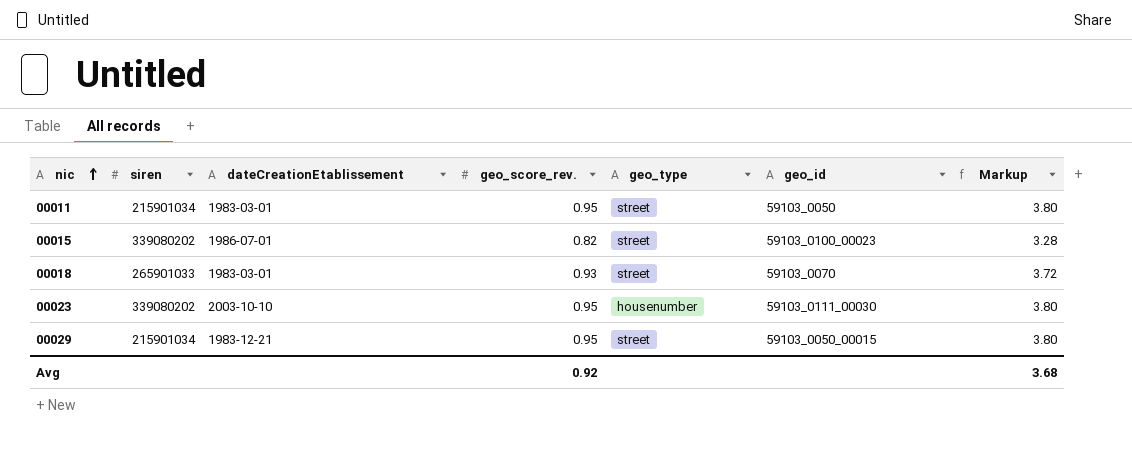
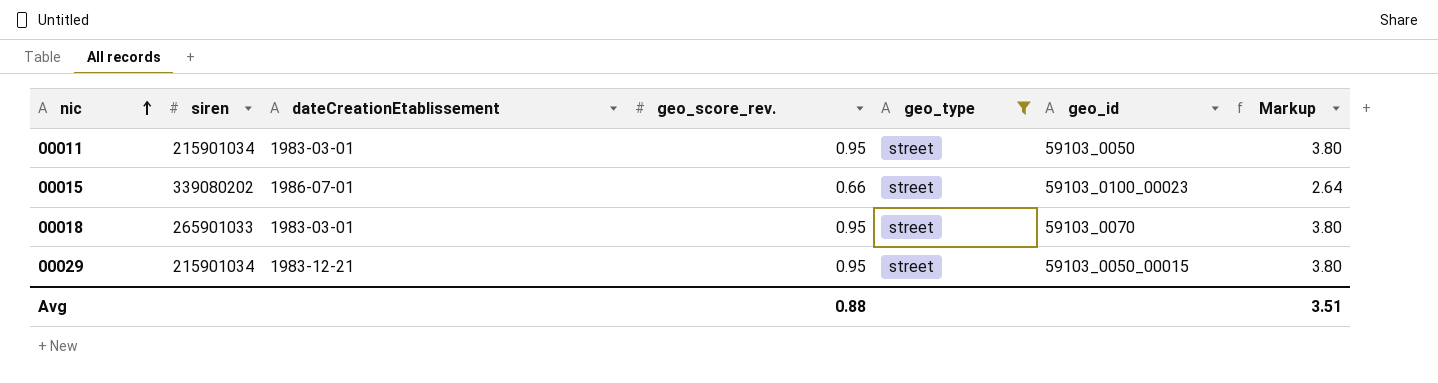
filter: none -> geo_type = street
00015 | geo_score_rev.: 0.82 -> 0.66
00015 | Markup: 3.28 -> 2.64
00018 | geo_score_rev.: 0.93 -> 0.95
00018 | Markup: 3.72 -> 3.80
Avg | geo_score_rev.: 0.92 -> 0.88
Avg | Markup: 3.68 -> 3.51

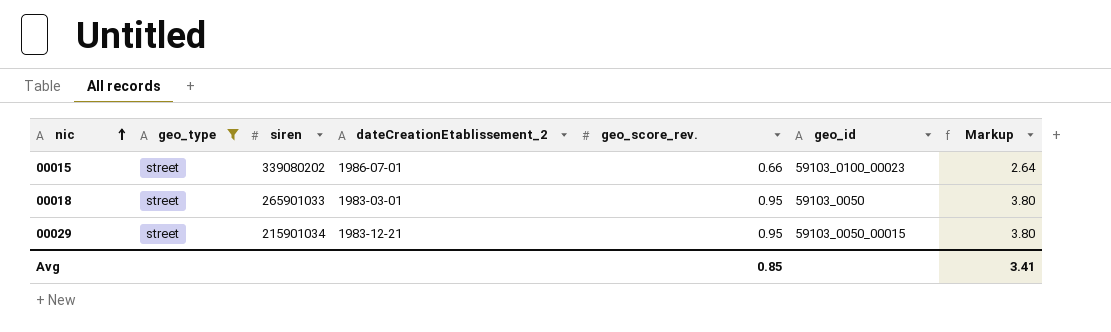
column geo_type | position: 5 -> 2
column name: dateCreationEtablissement -> dateCreationEtablissement_2
row 00011: 215901034 | 1983-03-01 | 0.95 | street | 59103_0050 | 3.80 -> none
00018 | geo_id: 59103_0070 -> 59103_0050
Avg | geo_score_rev.: 0.88 -> 0.85
Avg | Markup: 3.51 -> 3.41

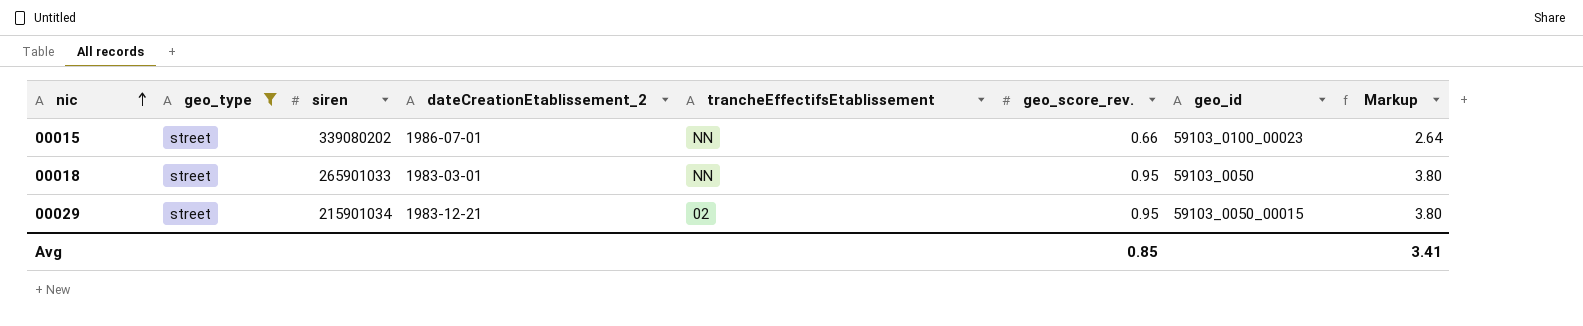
column trancheEffectifsEtablissement | position: none -> 5

